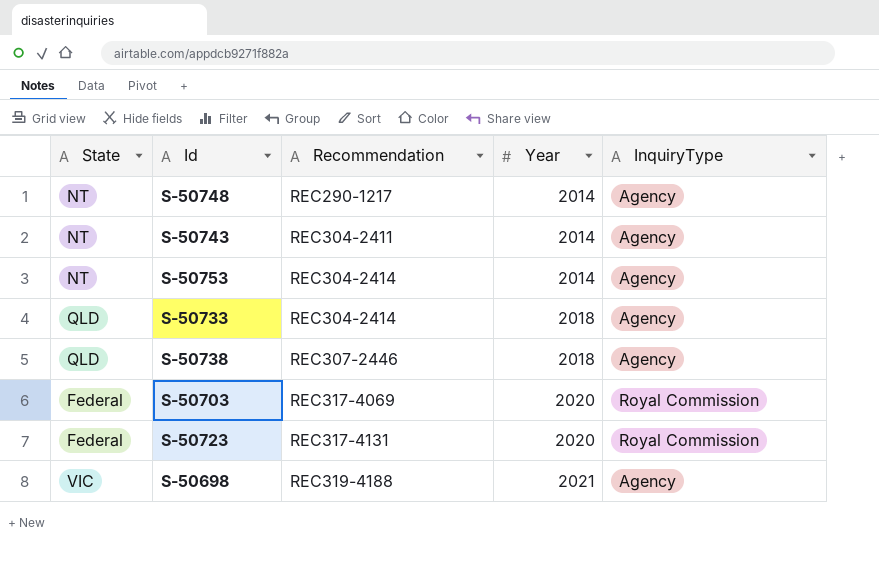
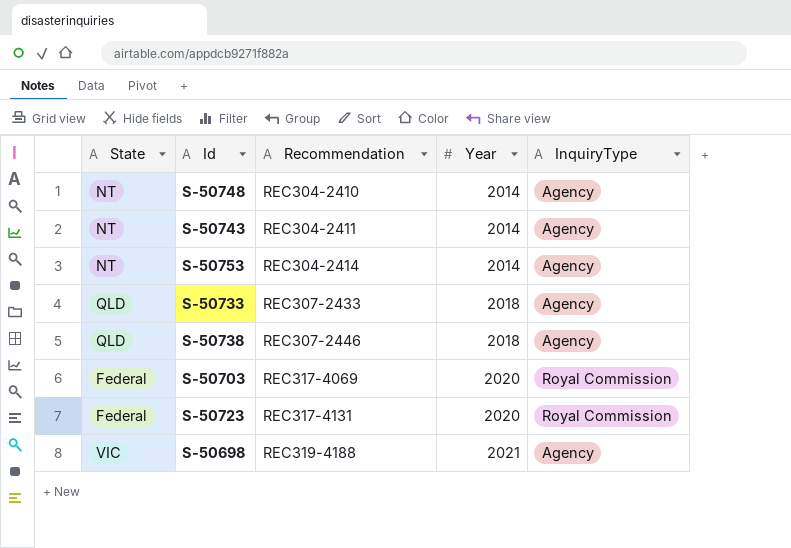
S-50748 | Recommendation: REC290-1217 -> REC304-2410
S-50733 | Recommendation: REC304-2414 -> REC307-2433

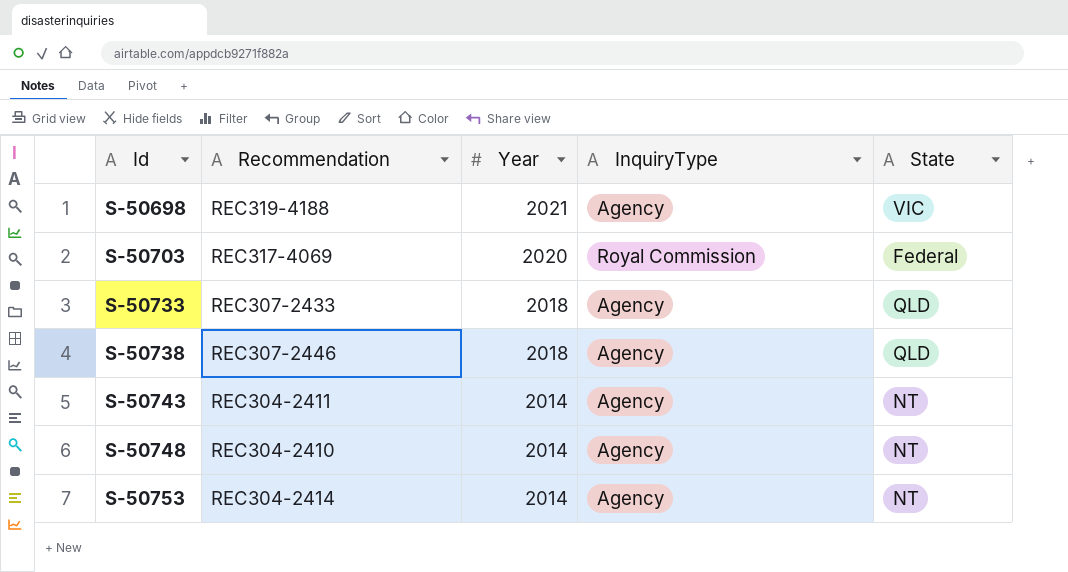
row order: Recommendation ascending -> Id ascending
column State | position: 1 -> 5
row S-50723: Federal | REC317-4131 | 2020 | Royal Commission -> none

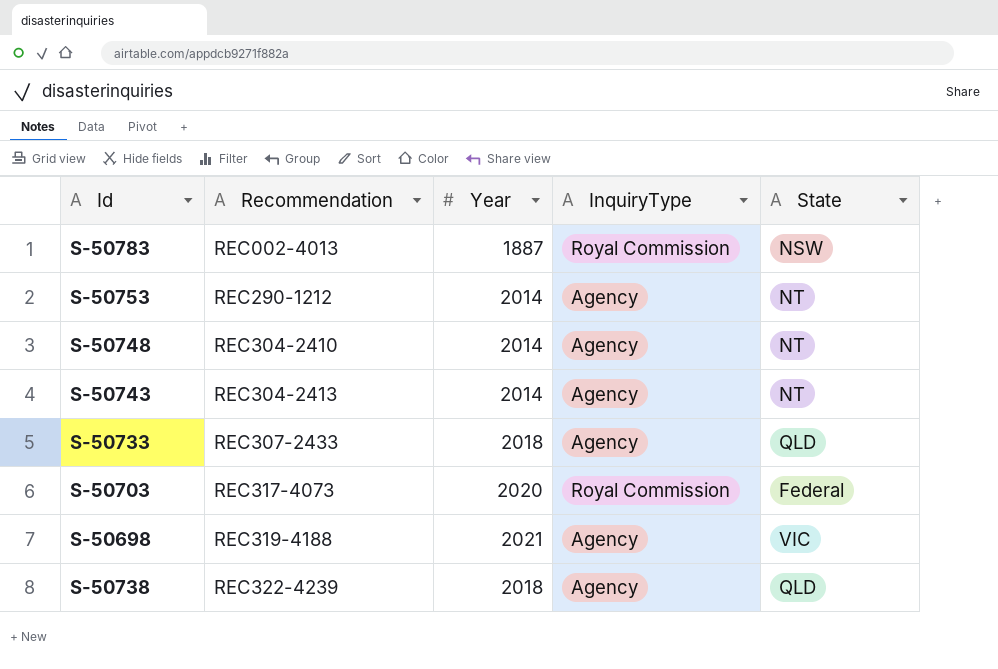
row order: Id ascending -> Recommendation ascending
row S-50783: none -> REC002-4013 | 1887 | Royal Commission | NSW
S-50753 | Recommendation: REC304-2414 -> REC290-1212
S-50743 | Recommendation: REC304-2411 -> REC304-2413
S-50703 | Recommendation: REC317-4069 -> REC317-4073
S-50738 | Recommendation: REC307-2446 -> REC322-4239

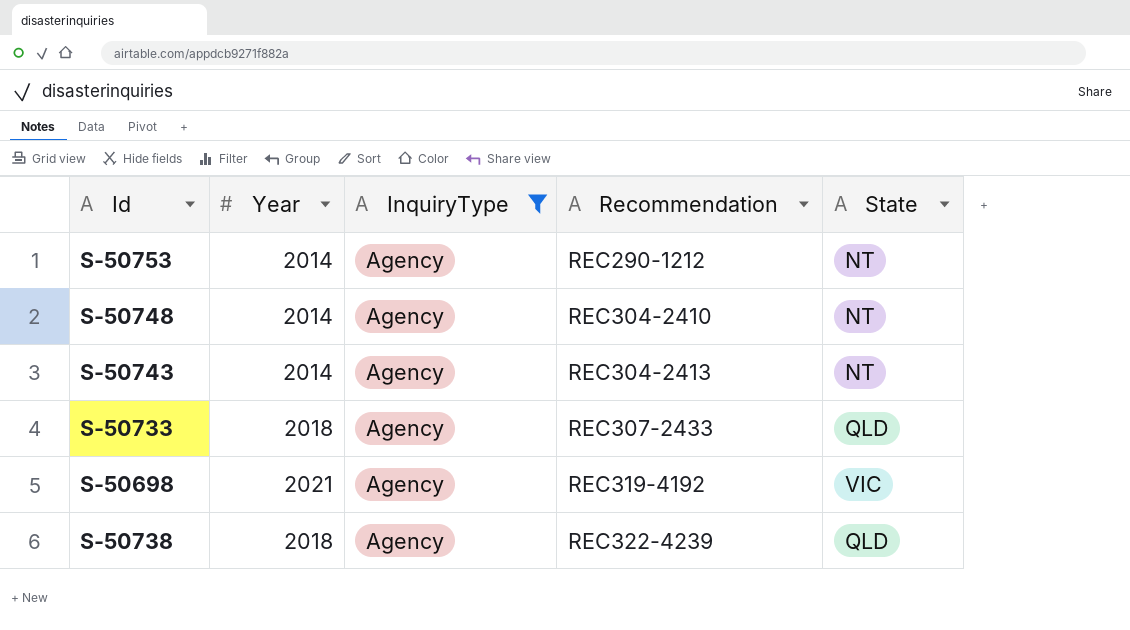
filter: none -> InquiryType = Agency
column Recommendation | position: 2 -> 4
S-50698 | Recommendation: REC319-4188 -> REC319-4192

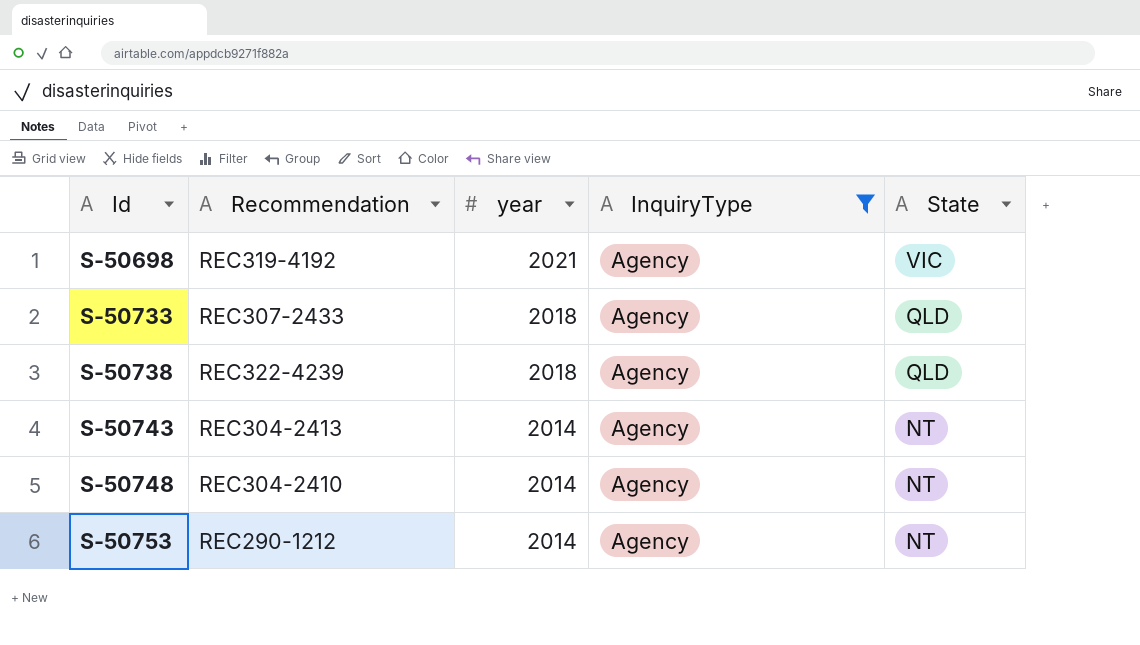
row order: Recommendation ascending -> Id ascending
column Recommendation | position: 4 -> 2
column name: Year -> year

